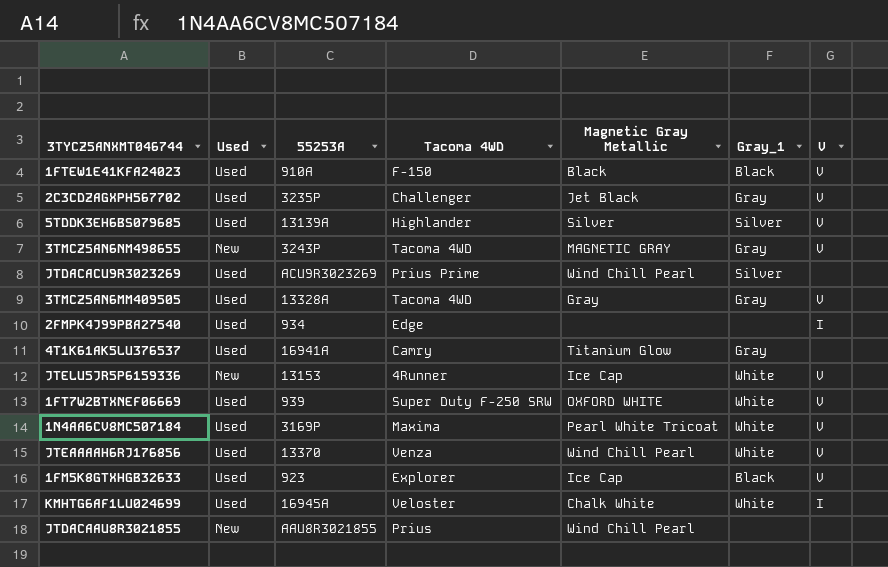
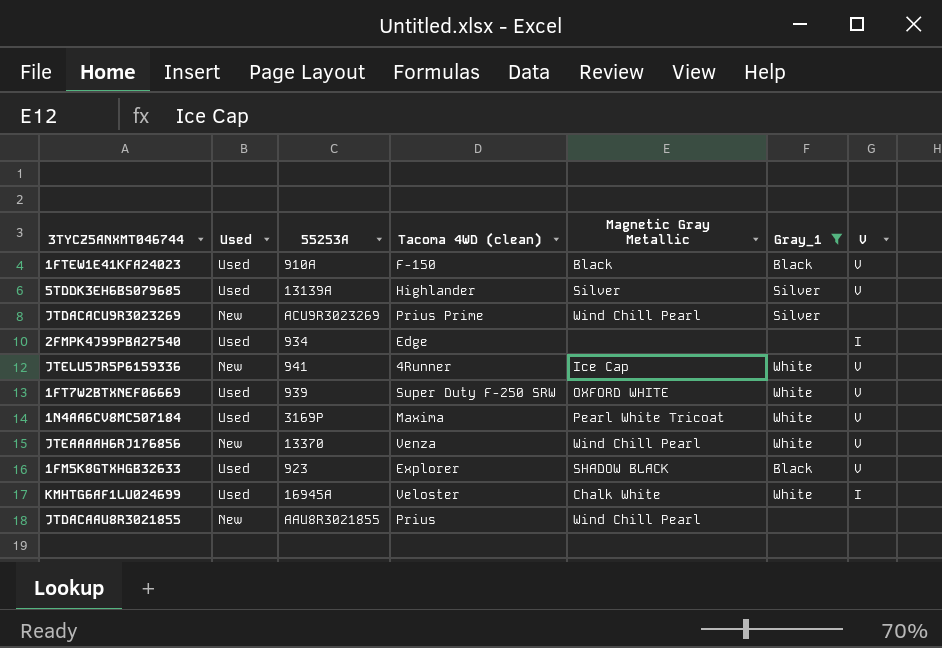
filter: none -> Gray_1 != Gray
column name: Tacoma 4WD -> Tacoma 4WD (clean)
JTDACACU9R3023269 | Used: Used -> New
JTELU5JR5P6159336 | 55253A: 13153 -> 941
JTEAAAAH6RJ176856 | Used: Used -> New
1FM5K8GTXHGB32633 | Magnetic Gray Metallic: Ice Cap -> SHADOW BLACK

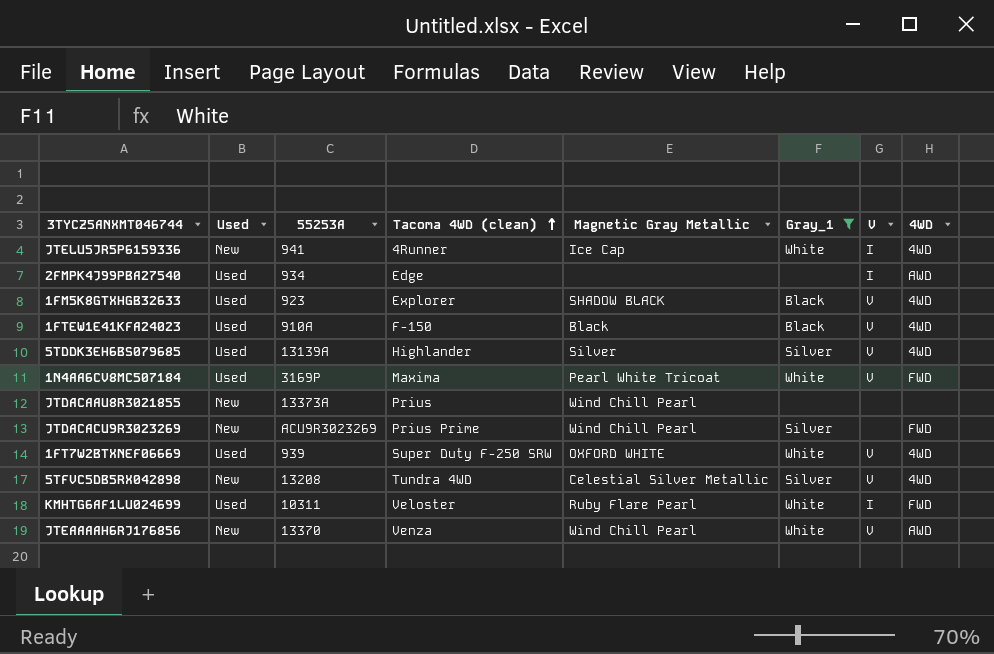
row order: none -> Tacoma 4WD (clean) ascending
column 4WD | position: none -> 8
JTELU5JR5P6159336 | V: V -> I
JTDACAAU8R3021855 | 55253A: AAU8R3021855 -> 13373A
row 5TFVC5DB5RX042898: none -> New | 13208 | Tundra 4WD | Celestial Silver Metallic | Silver | V | 4WD
KMHTG6AF1LU024699 | 55253A: 16945A -> 10311
KMHTG6AF1LU024699 | Magnetic Gray Metallic: Chalk White -> Ruby Flare Pearl

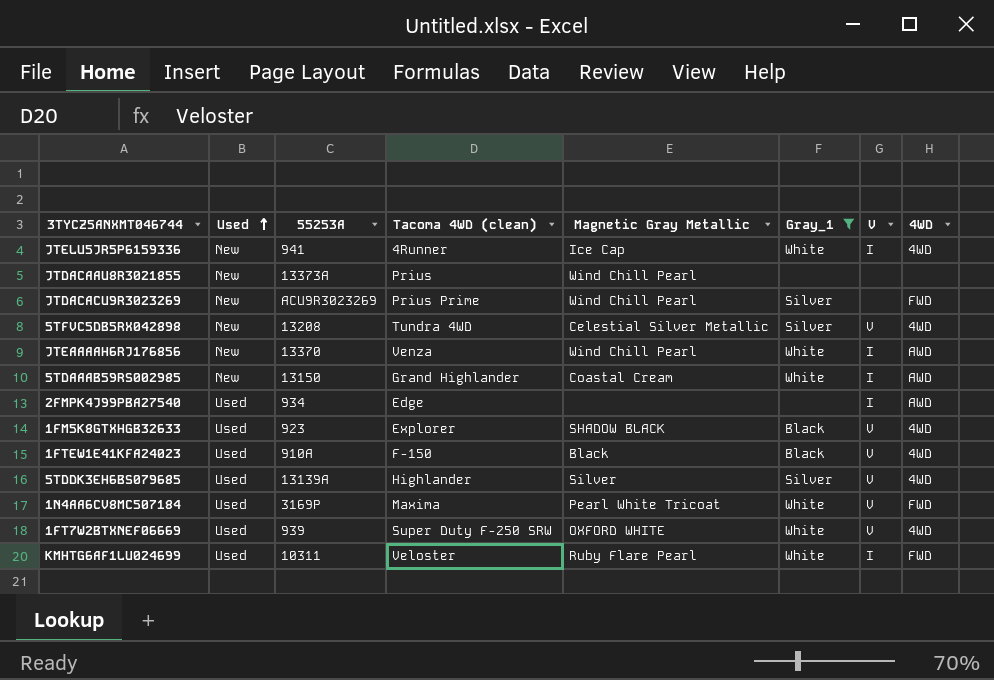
row order: Tacoma 4WD (clean) ascending -> Used ascending
JTEAAAAH6RJ176856 | V: V -> I
row 5TDAAAB59RS002985: none -> New | 13150 | Grand Highlander | Coastal Cream | White | I | AWD

